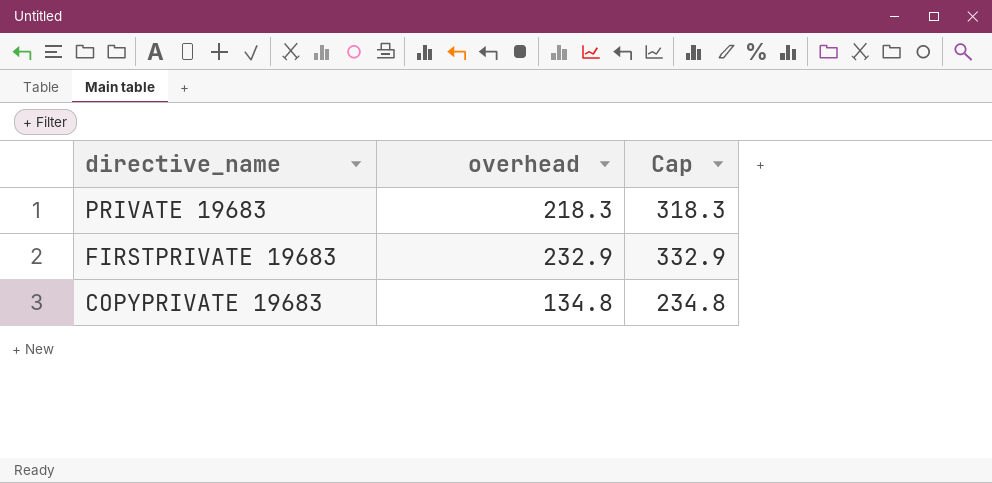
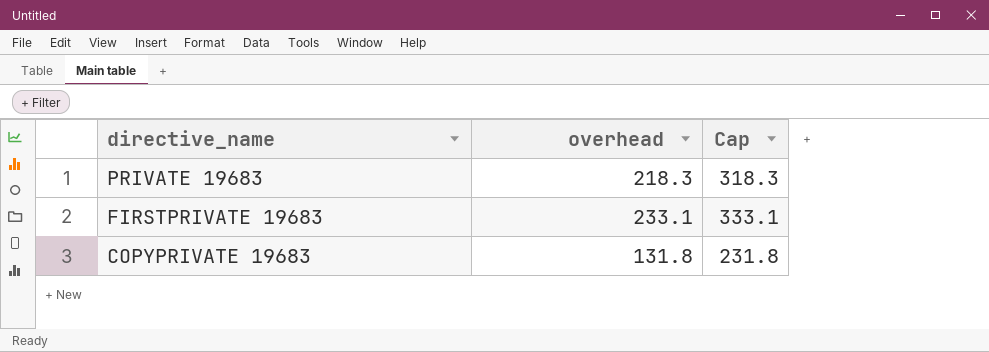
FIRSTPRIVATE 19683 | overhead: 232.9 -> 233.1
FIRSTPRIVATE 19683 | Cap: 332.9 -> 333.1
COPYPRIVATE 19683 | overhead: 134.8 -> 131.8
COPYPRIVATE 19683 | Cap: 234.8 -> 231.8

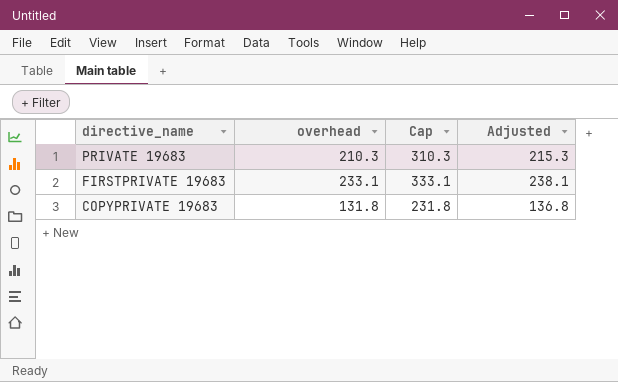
column Adjusted | formula: none -> [overhead] + 5
PRIVATE 19683 | overhead: 218.3 -> 210.3
PRIVATE 19683 | Cap: 318.3 -> 310.3

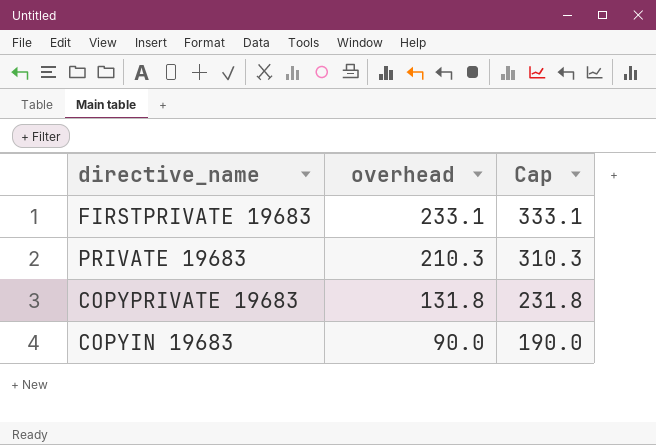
row order: directive_name descending -> overhead descending
column Adjusted | formula: [overhead] + 5 -> none
row COPYIN 19683: none -> 90.0 | 190.0

